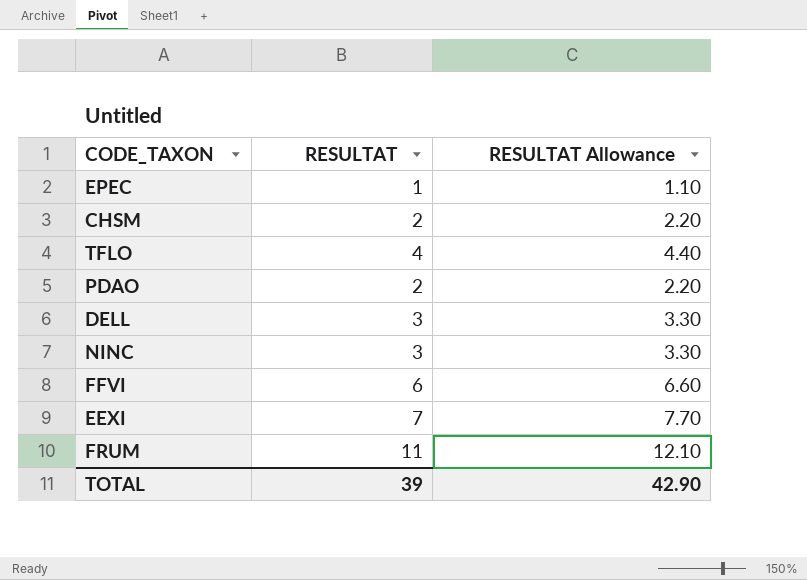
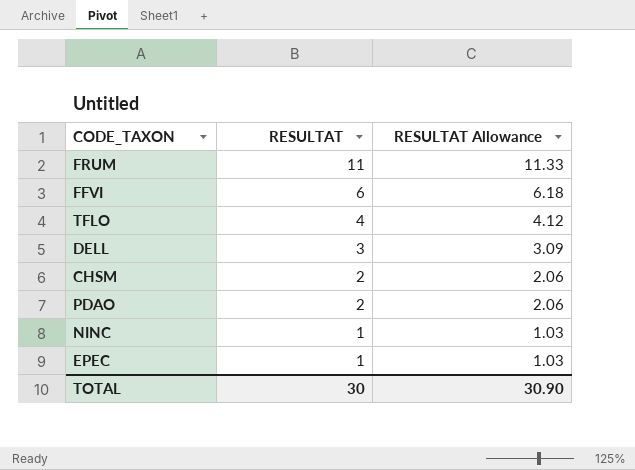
row order: none -> RESULTAT descending
column RESULTAT Allowance | formula: [RESULTAT] * 1.1 -> [RESULTAT] * 1.03
row EEXI: 7 | 7.70 -> none
NINC | RESULTAT: 3 -> 1
TOTAL | RESULTAT: 39 -> 30
TOTAL | RESULTAT Allowance: 42.90 -> 30.90

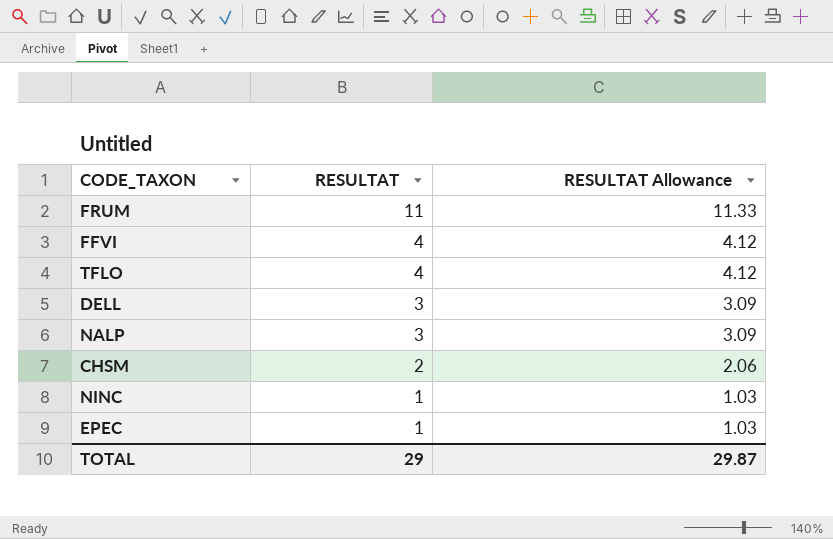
row PDAO: 2 | 2.06 -> none
FFVI | RESULTAT: 6 -> 4
FFVI | RESULTAT Allowance: 6.18 -> 4.12
row NALP: none -> 3 | 3.09
TOTAL | RESULTAT: 30 -> 29
TOTAL | RESULTAT Allowance: 30.90 -> 29.87

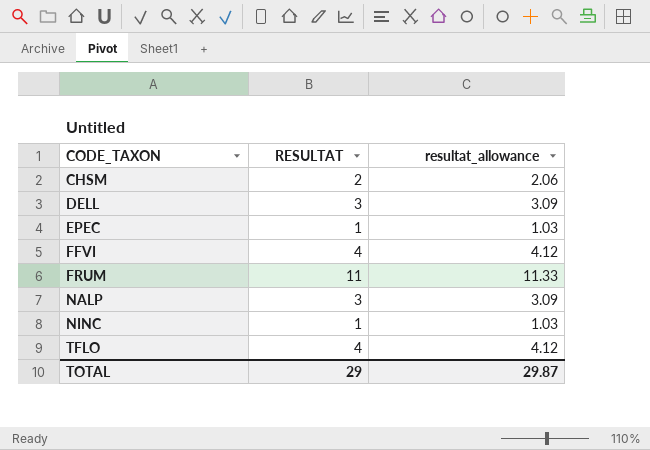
row order: RESULTAT descending -> CODE_TAXON ascending
column name: RESULTAT Allowance -> resultat_allowance

